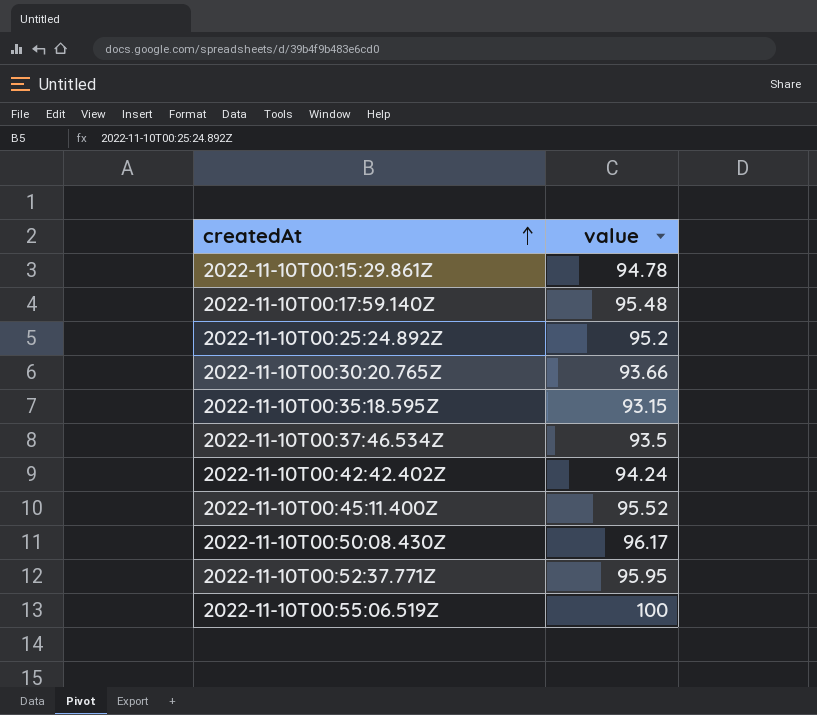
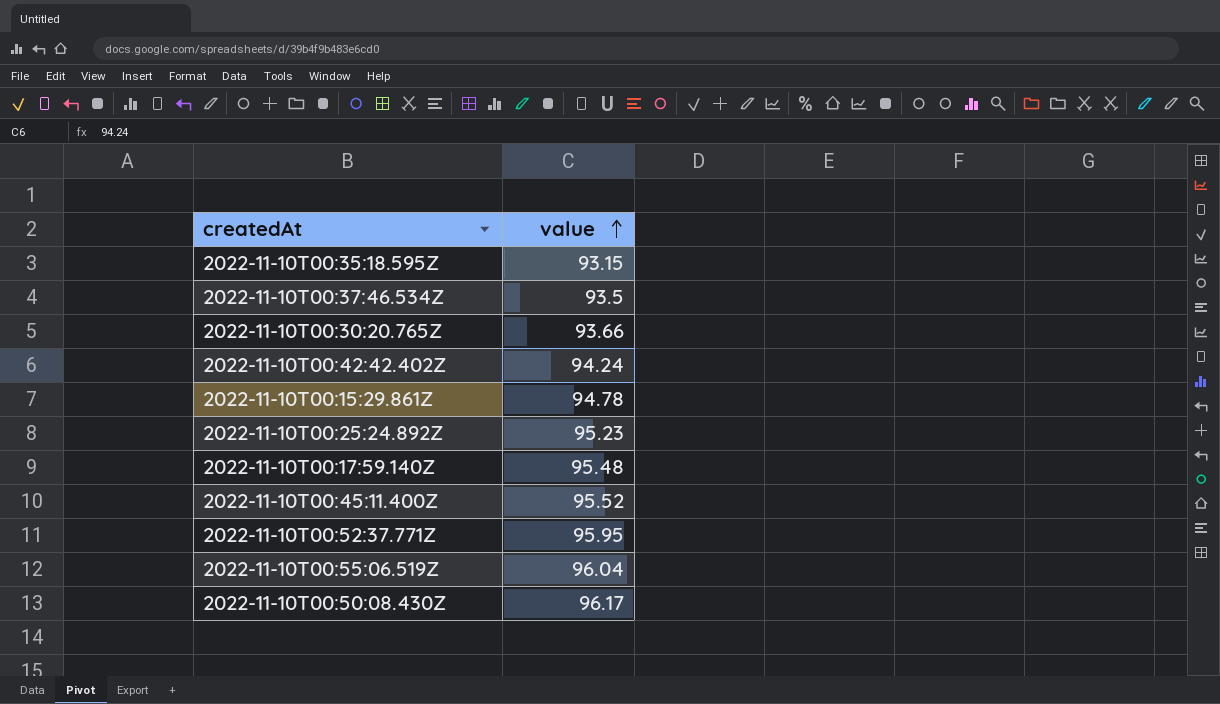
row order: createdAt ascending -> value ascending
2022-11-10T00:25:24.892Z | value: 95.2 -> 95.23
2022-11-10T00:55:06.519Z | value: 100 -> 96.04

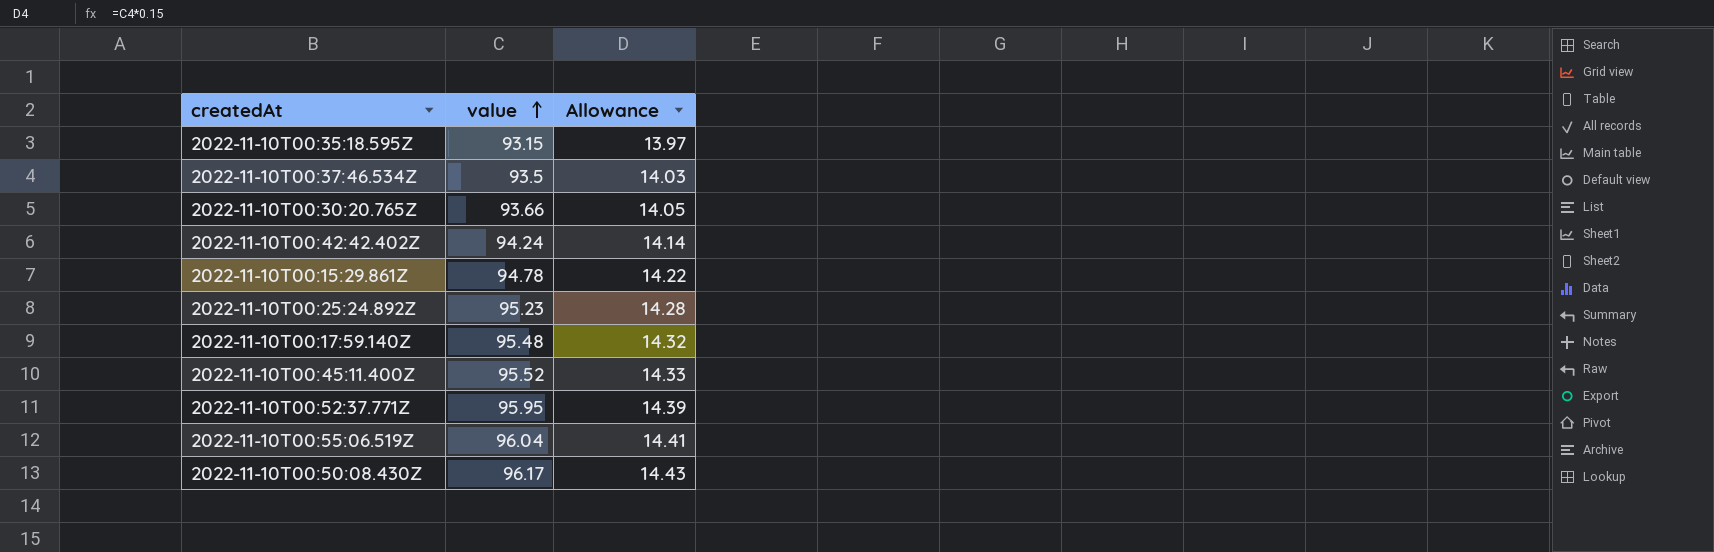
column Allowance | formula: none -> [value] * 0.15

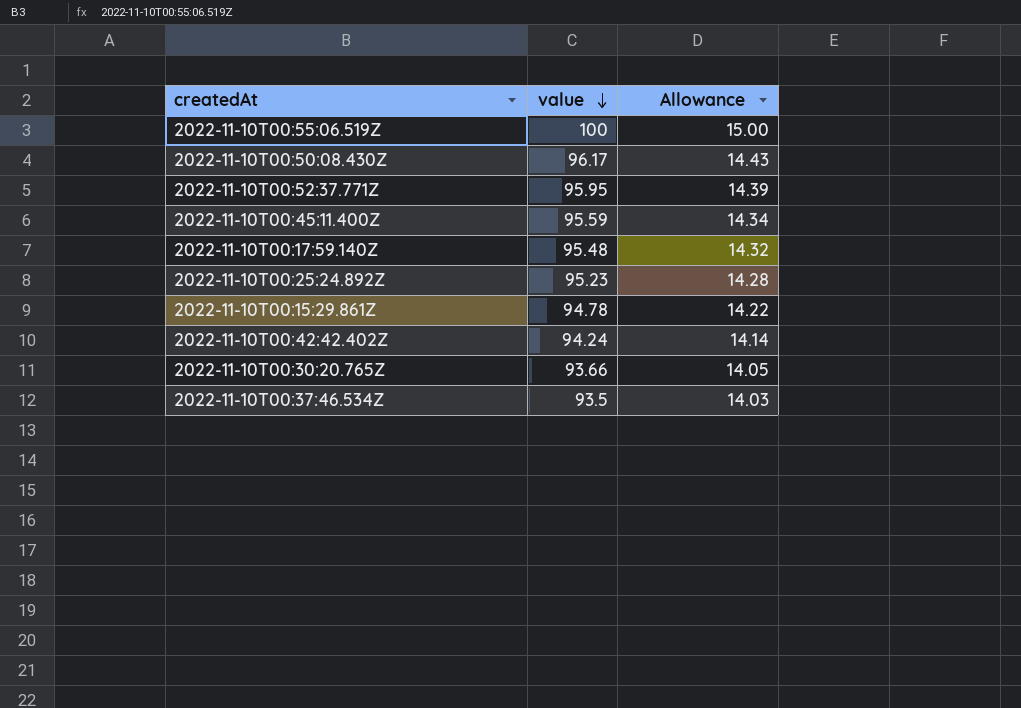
row order: value ascending -> value descending
row 2022-11-10T00:35:18.595Z: 93.15 | 13.97 -> none
2022-11-10T00:55:06.519Z | value: 96.04 -> 100
2022-11-10T00:55:06.519Z | Allowance: 14.41 -> 15.00
2022-11-10T00:45:11.400Z | value: 95.52 -> 95.59
2022-11-10T00:45:11.400Z | Allowance: 14.33 -> 14.34

